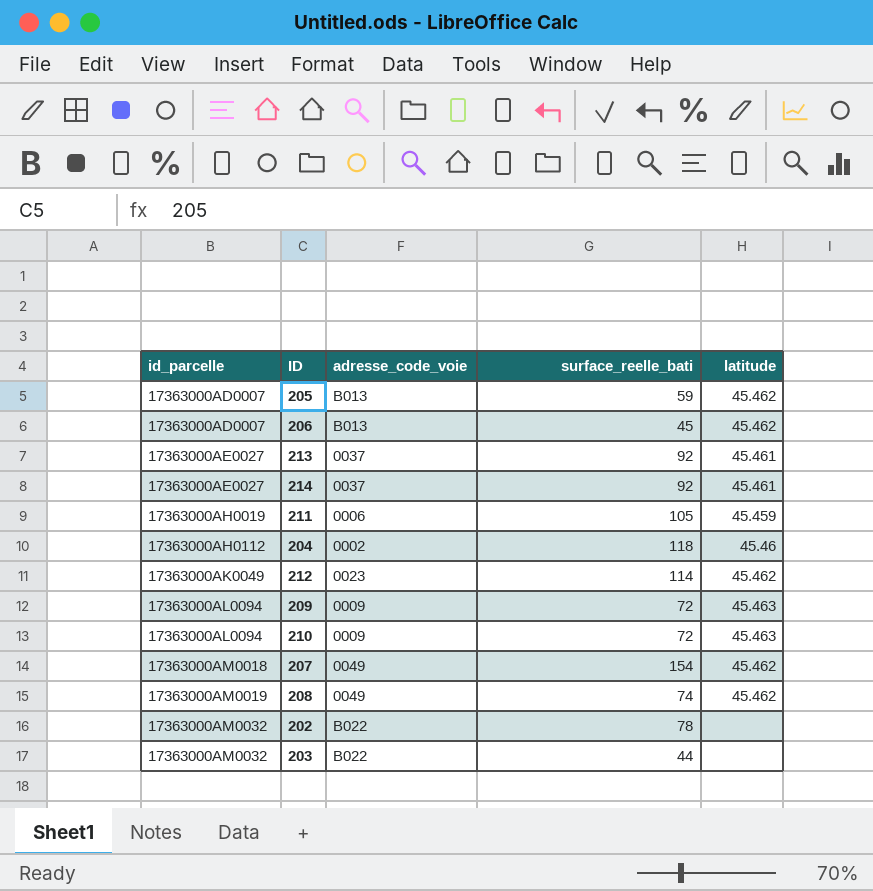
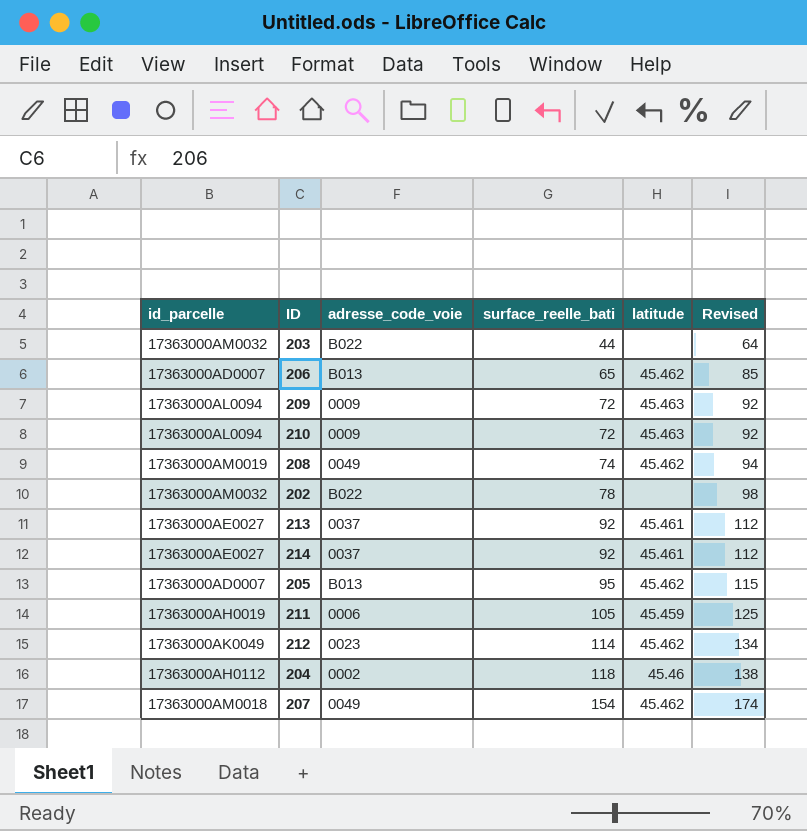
row order: id_parcelle ascending -> surface_reelle_bati ascending
column Revised | formula: none -> [surface_reelle_bati] + 20
206 | surface_reelle_bati: 45 -> 65
205 | surface_reelle_bati: 59 -> 95

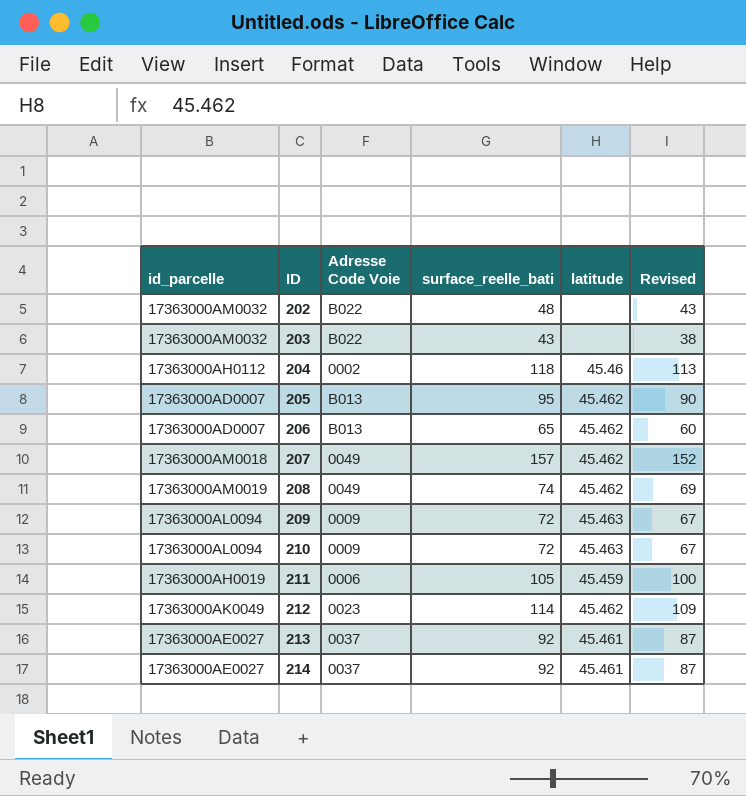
row order: surface_reelle_bati ascending -> ID ascending
column name: adresse_code_voie -> Adresse Code Voie
column Revised | formula: [surface_reelle_bati] + 20 -> [surface_reelle_bati] - 5
202 | surface_reelle_bati: 78 -> 48
203 | surface_reelle_bati: 44 -> 43
207 | surface_reelle_bati: 154 -> 157

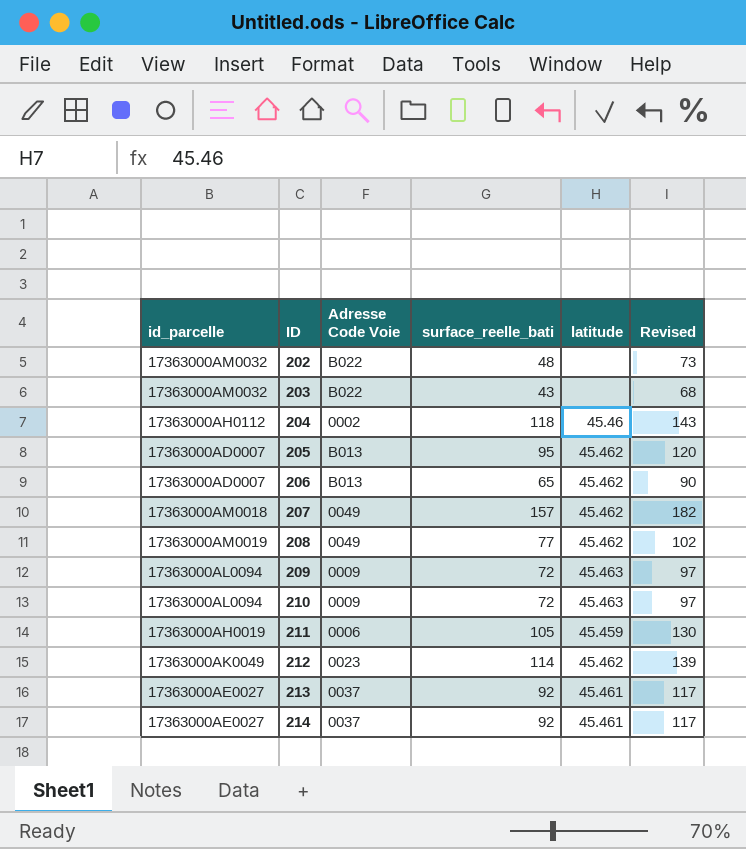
column Revised | formula: [surface_reelle_bati] - 5 -> [surface_reelle_bati] + 25
208 | surface_reelle_bati: 74 -> 77

